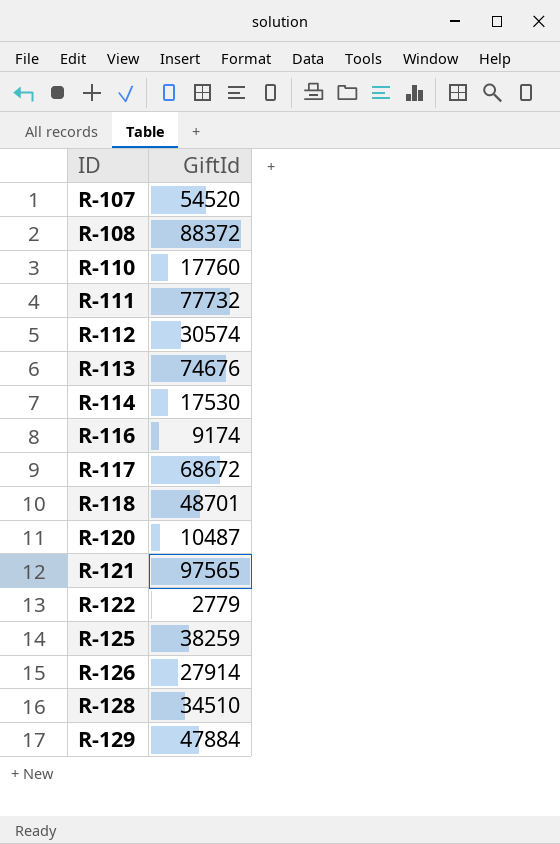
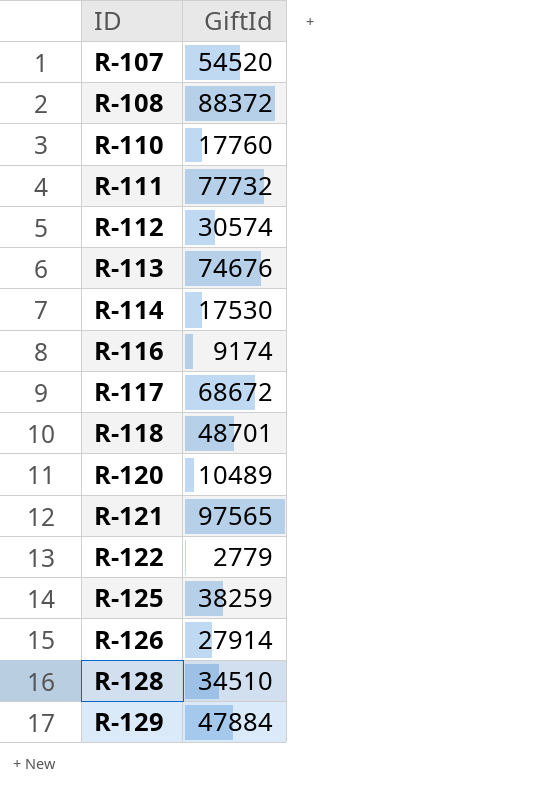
R-120 | GiftId: 10487 -> 10489

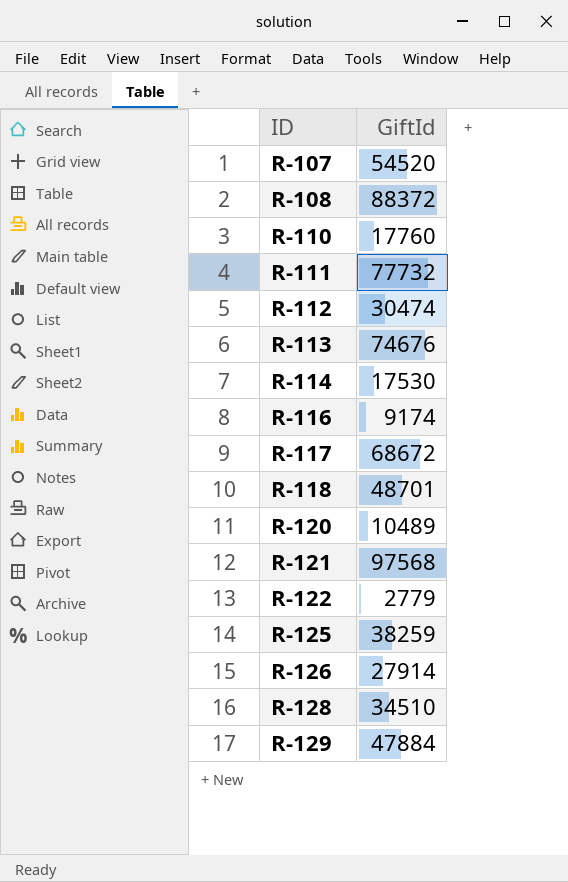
R-112 | GiftId: 30574 -> 30474
R-121 | GiftId: 97565 -> 97568

